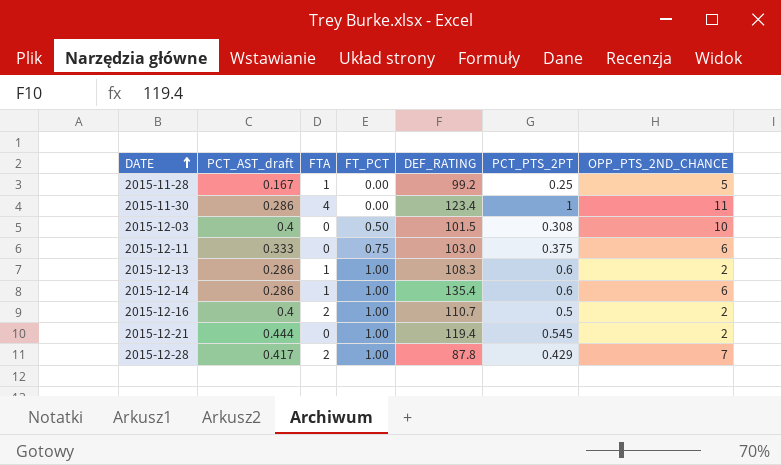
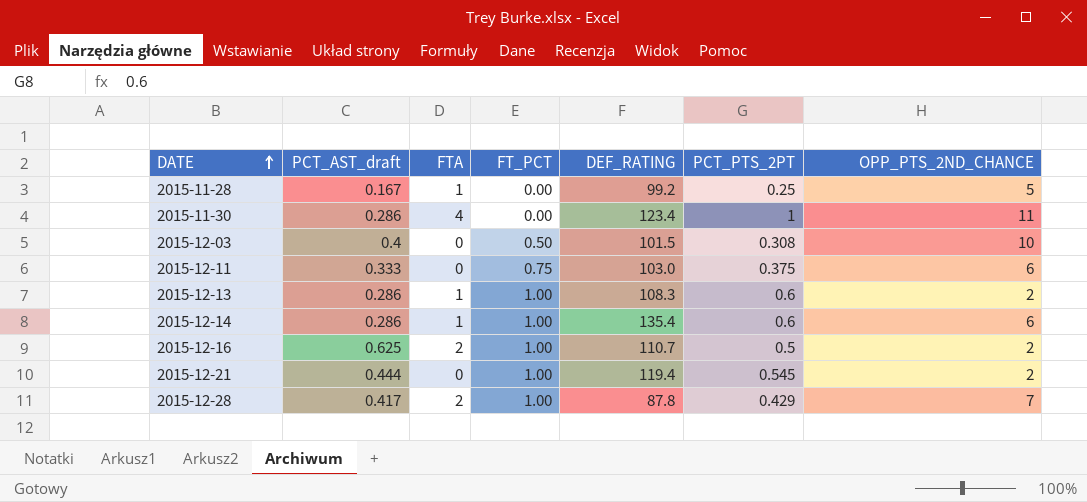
2015-12-16 | PCT_AST_draft: 0.4 -> 0.625

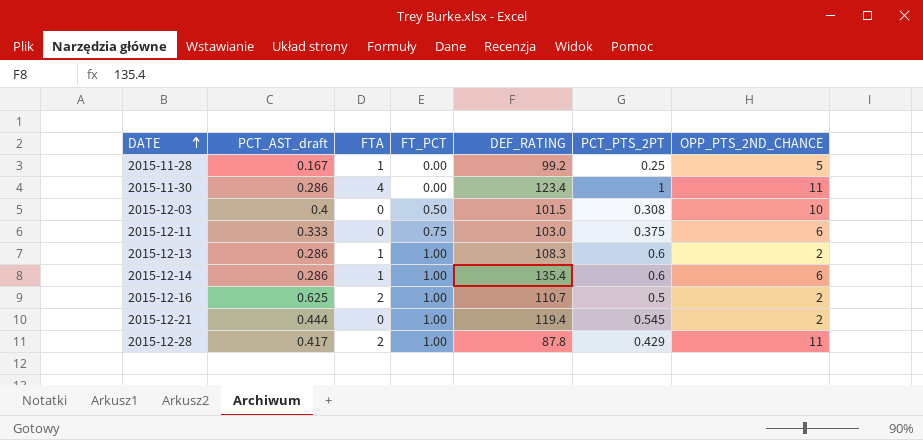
2015-12-28 | OPP_PTS_2ND_CHANCE: 7 -> 11

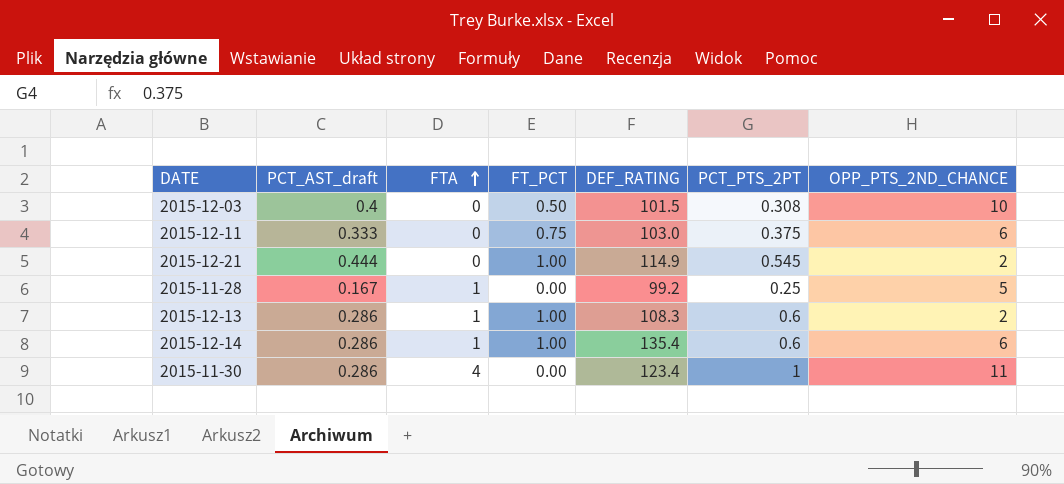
row order: DATE ascending -> FTA ascending
row 2015-12-16: 0.625 | 2 | 1.00 | 110.7 | 0.5 | 2 -> none
row 2015-12-28: 0.417 | 2 | 1.00 | 87.8 | 0.429 | 11 -> none
2015-12-21 | DEF_RATING: 119.4 -> 114.9

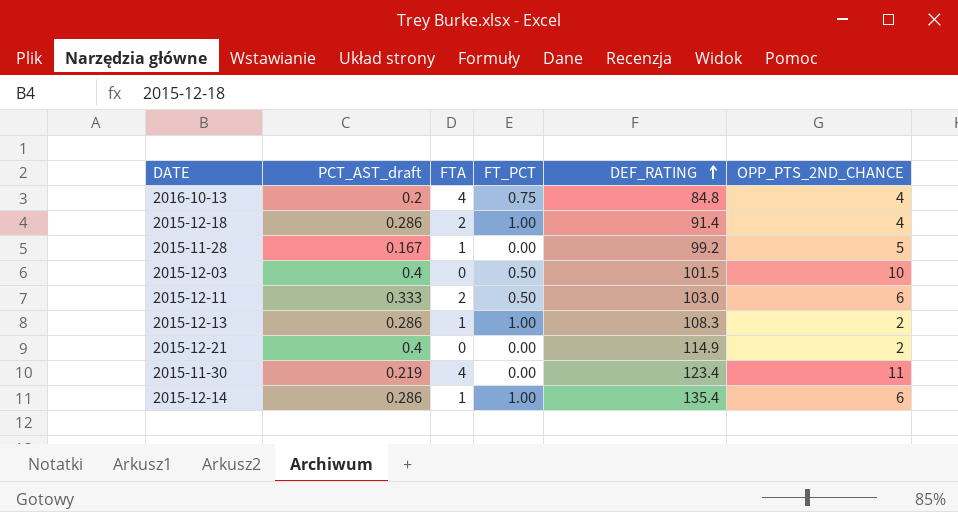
row order: FTA ascending -> DEF_RATING ascending
column PCT_PTS_2PT | position: 6 -> none
row 2016-10-13: none -> 0.2 | 4 | 0.75 | 84.8 | 4
row 2015-12-18: none -> 0.286 | 2 | 1.00 | 91.4 | 4
2015-12-11 | FTA: 0 -> 2
2015-12-11 | FT_PCT: 0.75 -> 0.50
2015-12-21 | PCT_AST_draft: 0.444 -> 0.4
2015-12-21 | FT_PCT: 1.00 -> 0.00
2015-11-30 | PCT_AST_draft: 0.286 -> 0.219

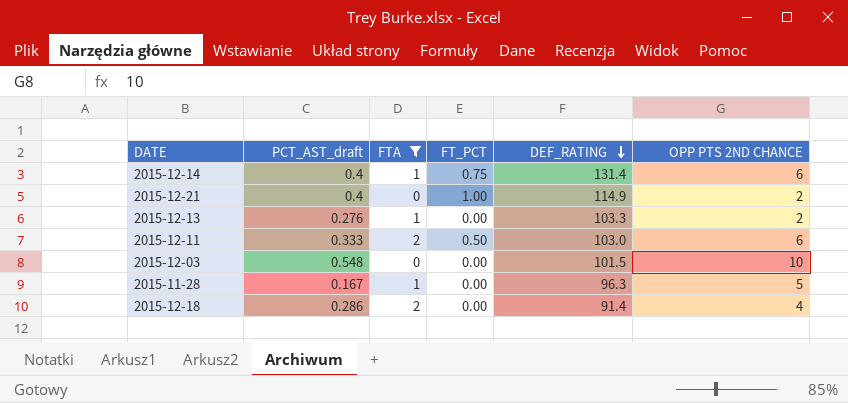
filter: none -> FTA != 4
row order: DEF_RATING ascending -> DEF_RATING descending
column name: OPP_PTS_2ND_CHANCE -> OPP PTS 2ND CHANCE
2015-12-14 | PCT_AST_draft: 0.286 -> 0.4
2015-12-14 | FT_PCT: 1.00 -> 0.75
2015-12-14 | DEF_RATING: 135.4 -> 131.4
2015-12-21 | FT_PCT: 0.00 -> 1.00
2015-12-13 | PCT_AST_draft: 0.286 -> 0.276
2015-12-13 | FT_PCT: 1.00 -> 0.00
2015-12-13 | DEF_RATING: 108.3 -> 103.3
2015-12-03 | PCT_AST_draft: 0.4 -> 0.548
2015-12-03 | FT_PCT: 0.50 -> 0.00
2015-11-28 | DEF_RATING: 99.2 -> 96.3
2015-12-18 | FT_PCT: 1.00 -> 0.00

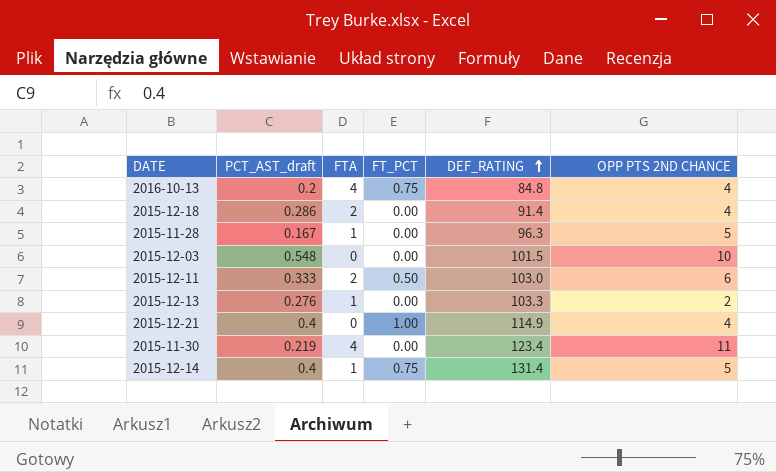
filter: FTA != 4 -> none
row order: DEF_RATING descending -> DEF_RATING ascending
2015-12-21 | OPP PTS 2ND CHANCE: 2 -> 4
2015-12-14 | OPP PTS 2ND CHANCE: 6 -> 5

